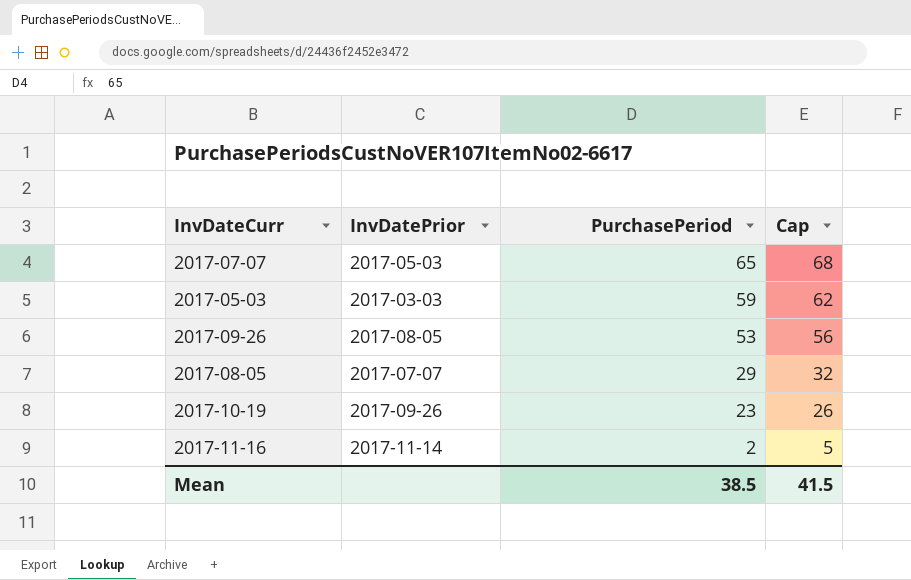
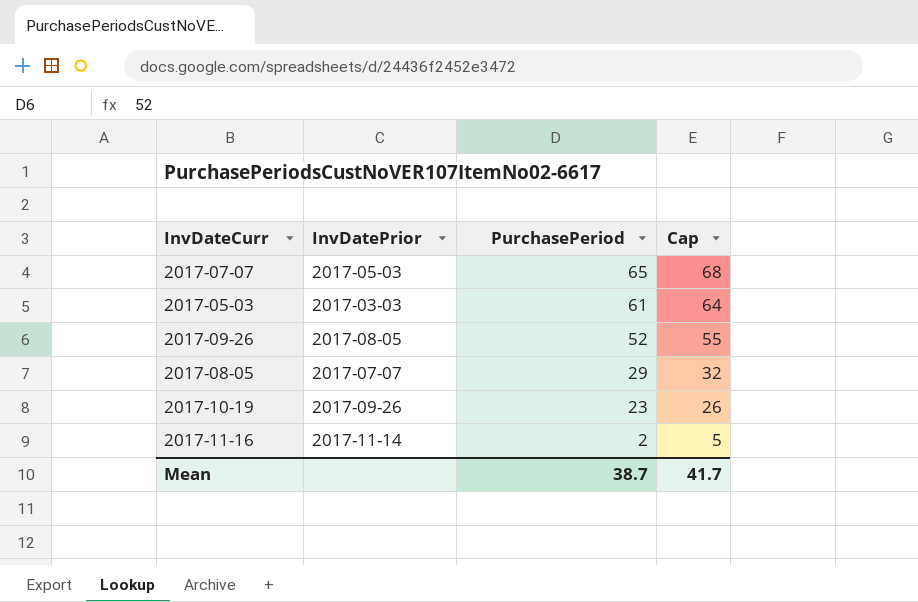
2017-05-03 | PurchasePeriod: 59 -> 61
2017-05-03 | Cap: 62 -> 64
2017-09-26 | PurchasePeriod: 53 -> 52
2017-09-26 | Cap: 56 -> 55
Mean | PurchasePeriod: 38.5 -> 38.7
Mean | Cap: 41.5 -> 41.7

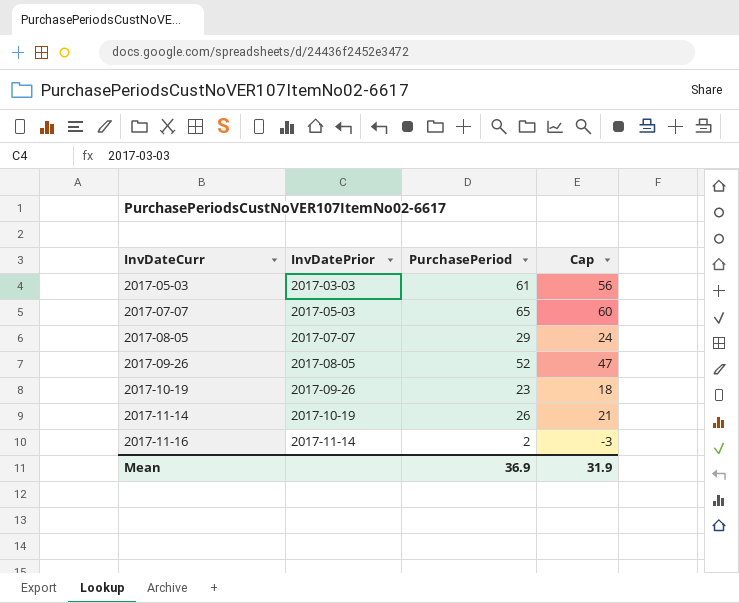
row order: PurchasePeriod descending -> InvDateCurr ascending
column Cap | formula: [PurchasePeriod] + 3 -> [PurchasePeriod] - 5
row 2017-11-14: none -> 2017-10-19 | 26 | 21
Mean | PurchasePeriod: 38.7 -> 36.9
Mean | Cap: 41.7 -> 31.9

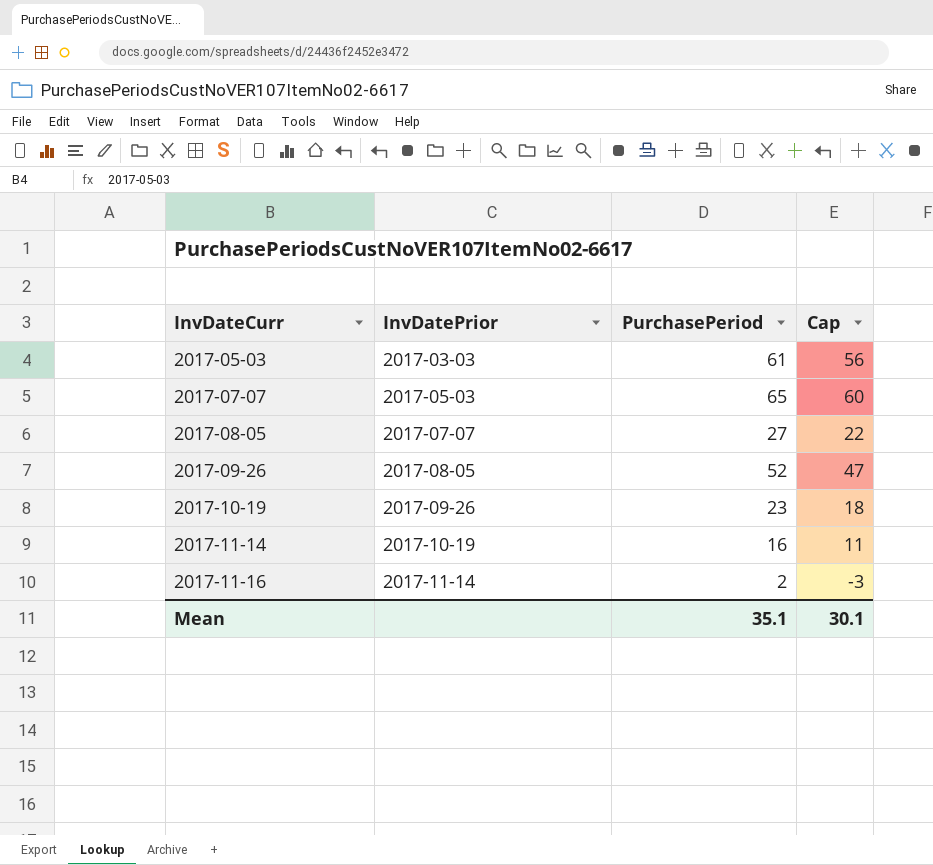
2017-08-05 | PurchasePeriod: 29 -> 27
2017-08-05 | Cap: 24 -> 22
2017-11-14 | PurchasePeriod: 26 -> 16
2017-11-14 | Cap: 21 -> 11
Mean | PurchasePeriod: 36.9 -> 35.1
Mean | Cap: 31.9 -> 30.1

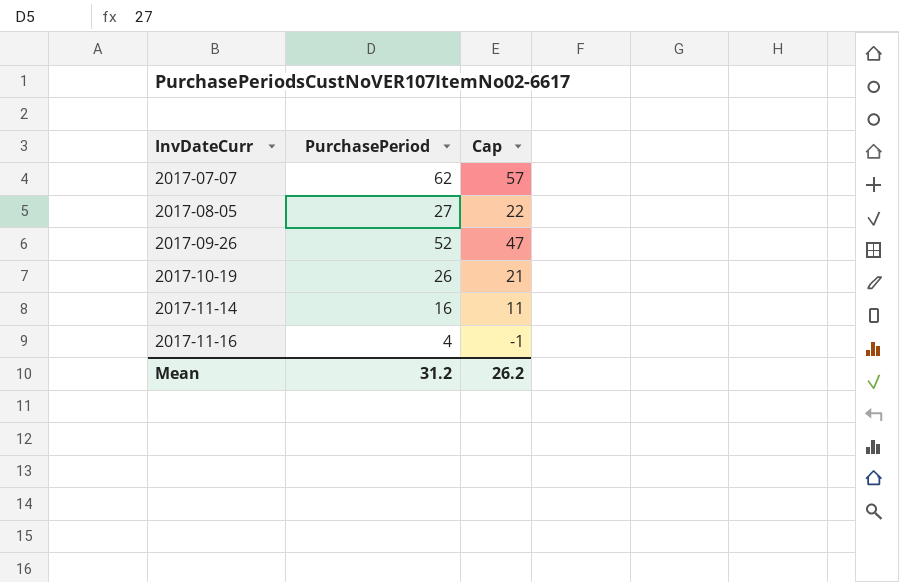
column InvDatePrior | position: 2 -> none
row 2017-05-03: 2017-03-03 | 61 | 56 -> none
2017-07-07 | PurchasePeriod: 65 -> 62
2017-07-07 | Cap: 60 -> 57
2017-10-19 | PurchasePeriod: 23 -> 26
2017-10-19 | Cap: 18 -> 21
2017-11-16 | PurchasePeriod: 2 -> 4
2017-11-16 | Cap: -3 -> -1
Mean | PurchasePeriod: 35.1 -> 31.2
Mean | Cap: 30.1 -> 26.2

